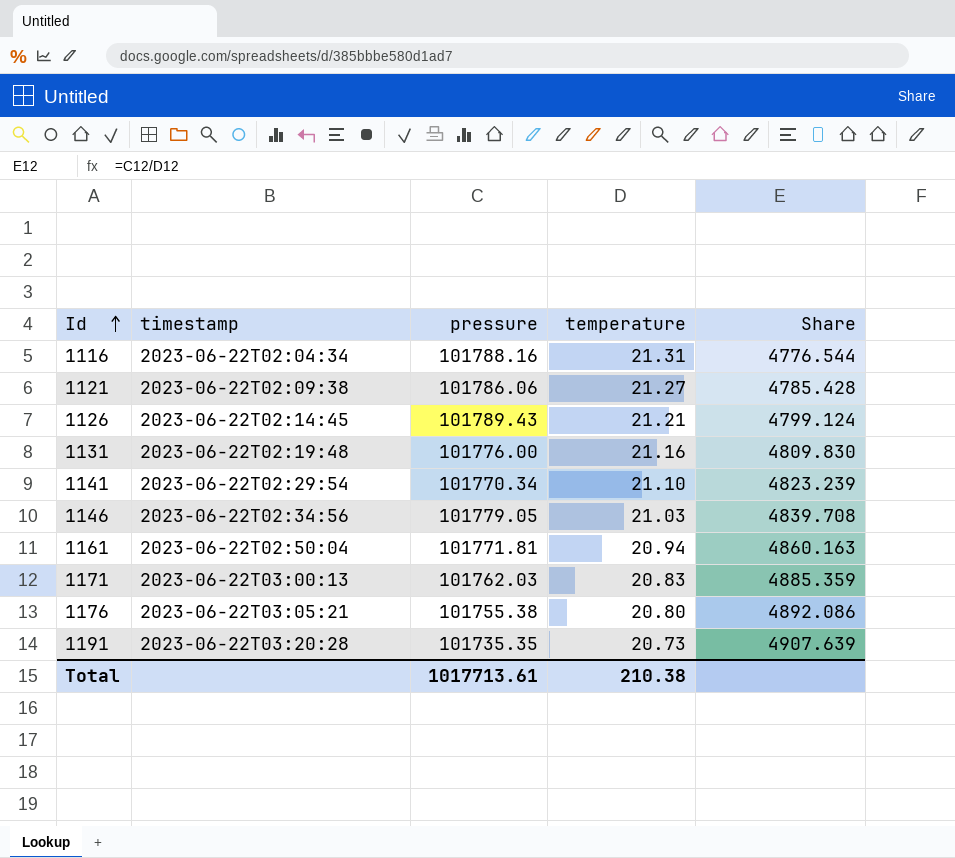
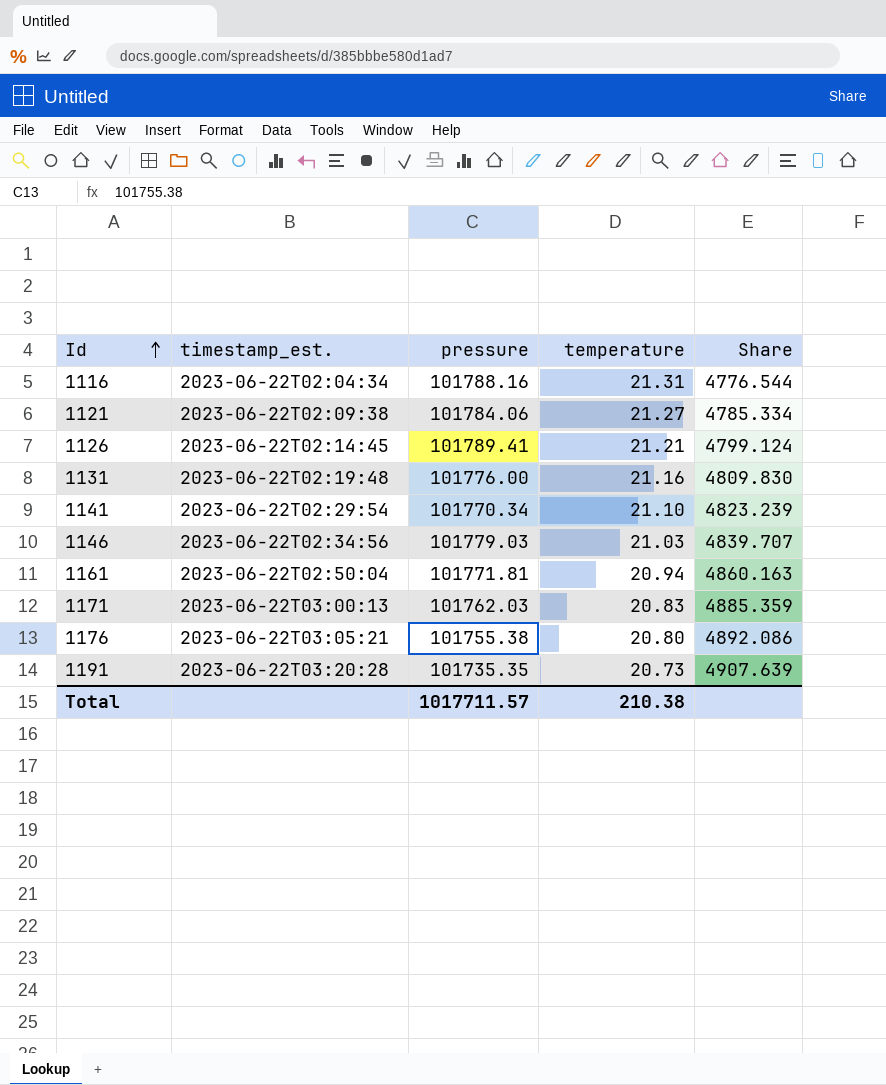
column name: timestamp -> timestamp_est.
1121 | pressure: 101786.06 -> 101784.06
1121 | Share: 4785.428 -> 4785.334
1126 | pressure: 101789.43 -> 101789.41
1146 | pressure: 101779.05 -> 101779.03
1146 | Share: 4839.708 -> 4839.707
Total | pressure: 1017713.61 -> 1017711.57

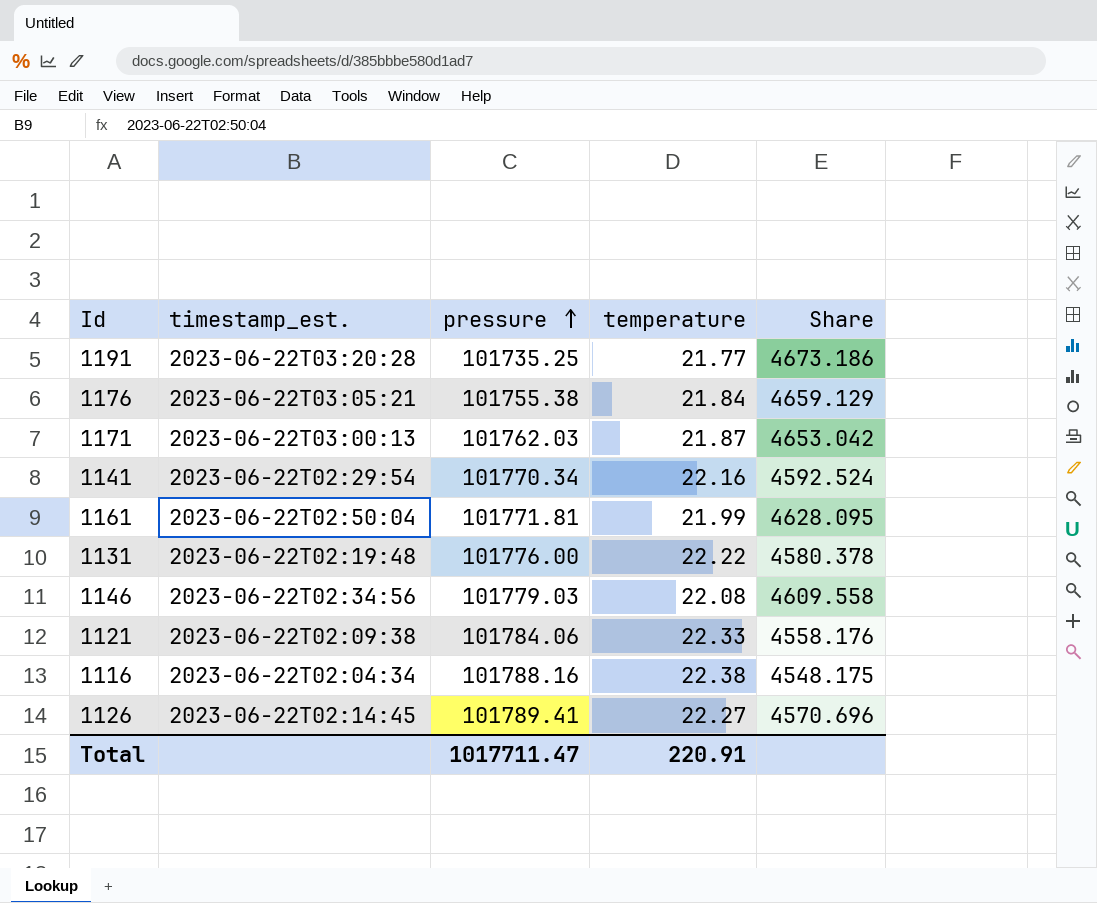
row order: Id ascending -> pressure ascending
1191 | pressure: 101735.35 -> 101735.25
1191 | temperature: 20.73 -> 21.77
1191 | Share: 4907.639 -> 4673.186
1176 | temperature: 20.80 -> 21.84
1176 | Share: 4892.086 -> 4659.129
1171 | temperature: 20.83 -> 21.87
1171 | Share: 4885.359 -> 4653.042
1141 | temperature: 21.10 -> 22.16
1141 | Share: 4823.239 -> 4592.524
1161 | temperature: 20.94 -> 21.99
1161 | Share: 4860.163 -> 4628.095
1131 | temperature: 21.16 -> 22.22
1131 | Share: 4809.830 -> 4580.378
1146 | temperature: 21.03 -> 22.08
1146 | Share: 4839.707 -> 4609.558
1121 | temperature: 21.27 -> 22.33
1121 | Share: 4785.334 -> 4558.176
1116 | temperature: 21.31 -> 22.38
1116 | Share: 4776.544 -> 4548.175
1126 | temperature: 21.21 -> 22.27
1126 | Share: 4799.124 -> 4570.696
Total | pressure: 1017711.57 -> 1017711.47
Total | temperature: 210.38 -> 220.91

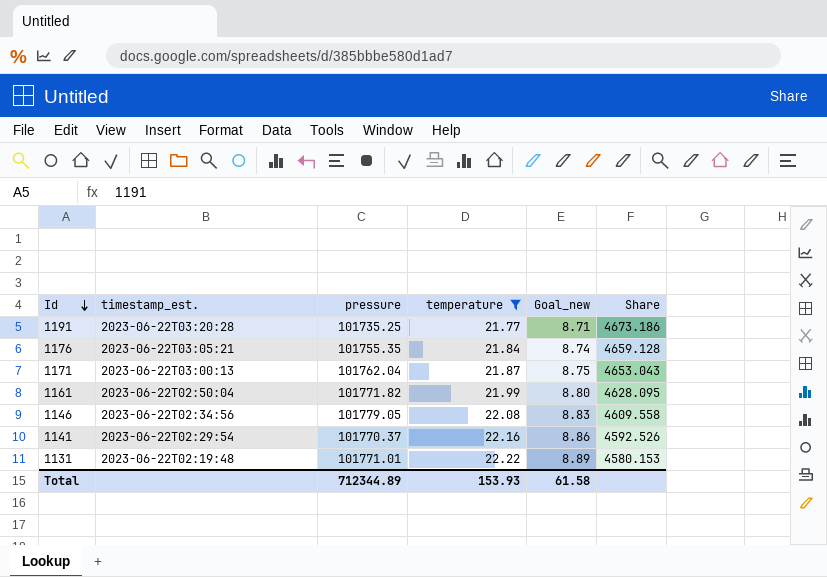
filter: none -> temperature <= 22.22
row order: pressure ascending -> Id descending
column Goal_new | formula: none -> [temperature] * 0.4
1176 | pressure: 101755.38 -> 101755.35
1176 | Share: 4659.129 -> 4659.128
1171 | pressure: 101762.03 -> 101762.04
1171 | Share: 4653.042 -> 4653.043
1161 | pressure: 101771.81 -> 101771.82
1146 | pressure: 101779.03 -> 101779.05
1141 | pressure: 101770.34 -> 101770.37
1141 | Share: 4592.524 -> 4592.526
1131 | pressure: 101776.00 -> 101771.01
1131 | Share: 4580.378 -> 4580.153
Total | pressure: 1017711.47 -> 712344.89
Total | temperature: 220.91 -> 153.93

